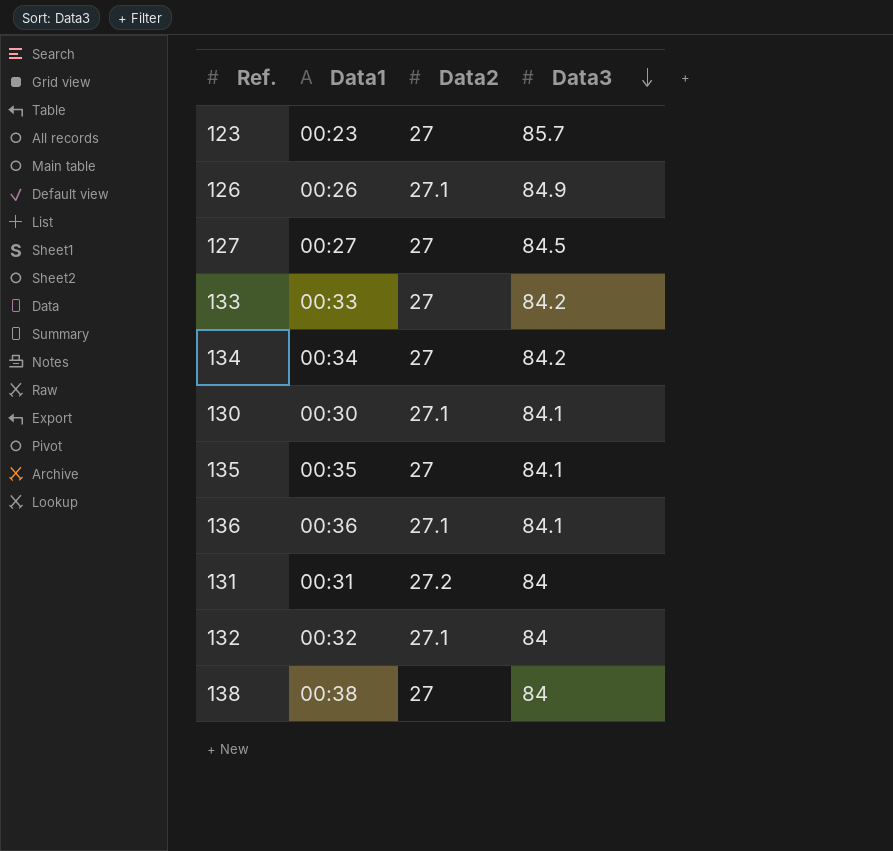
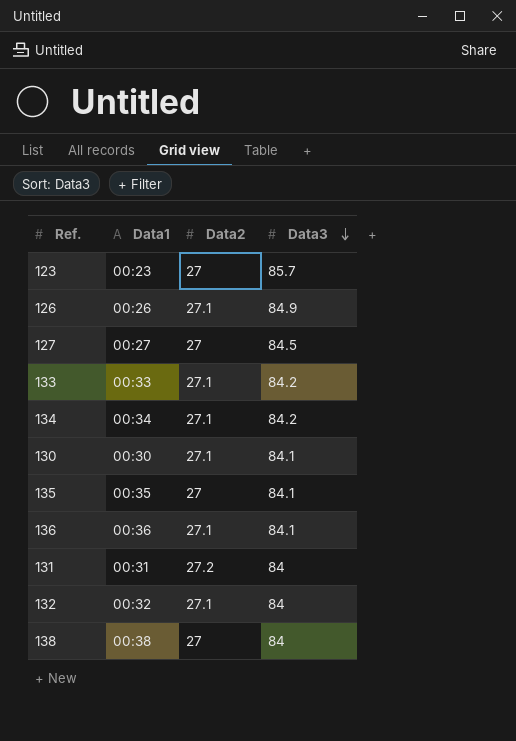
133 | Data2: 27 -> 27.1
134 | Data2: 27 -> 27.1

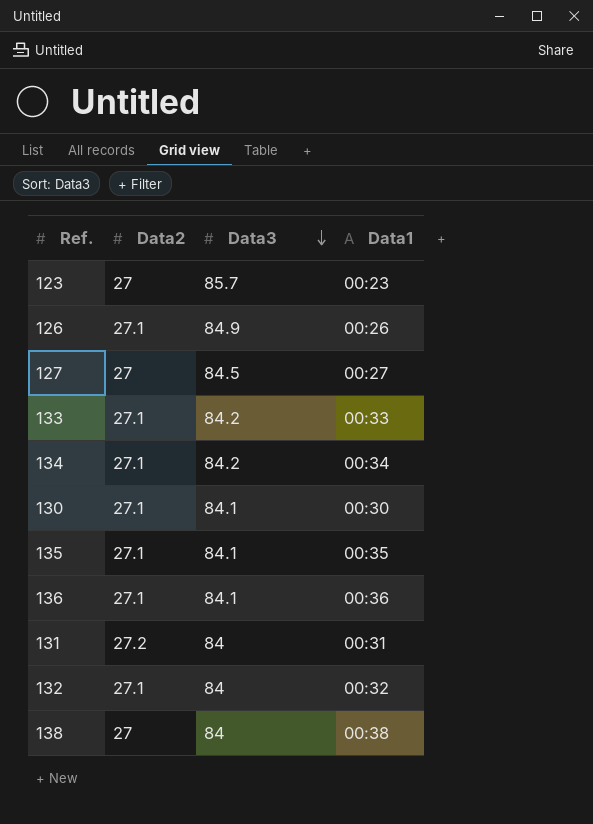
column Data1 | position: 2 -> 4
135 | Data2: 27 -> 27.1

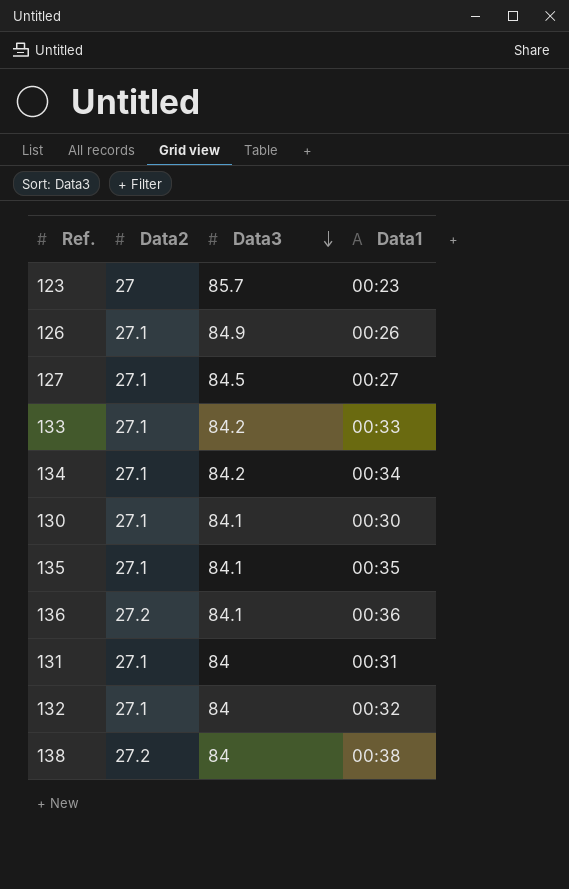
127 | Data2: 27 -> 27.1
136 | Data2: 27.1 -> 27.2
131 | Data2: 27.2 -> 27.1
138 | Data2: 27 -> 27.2

